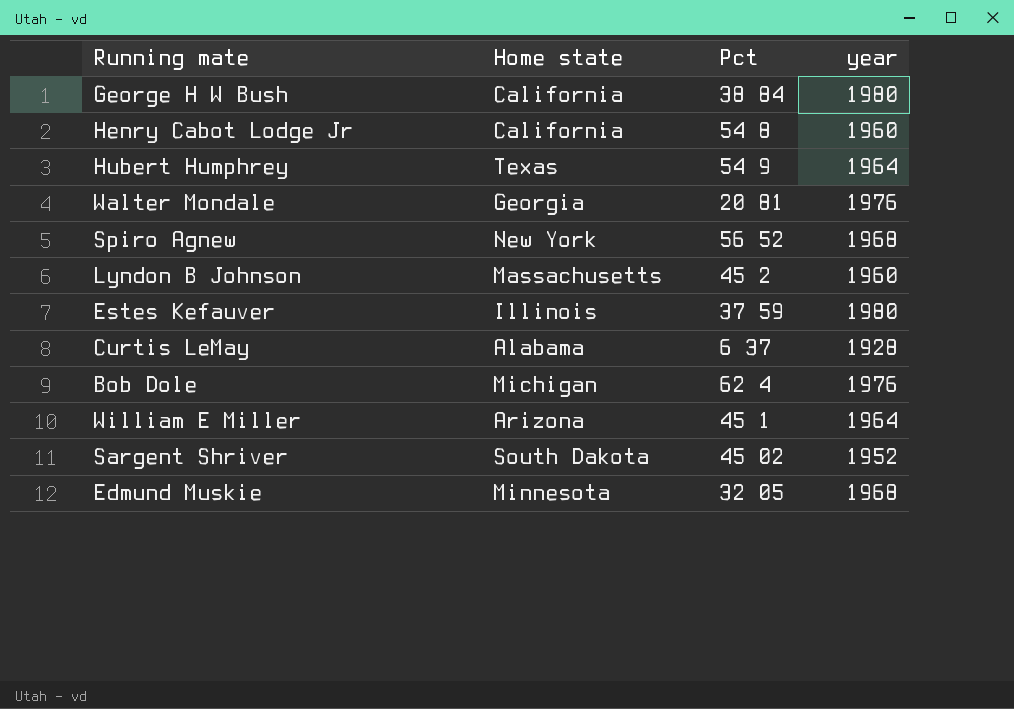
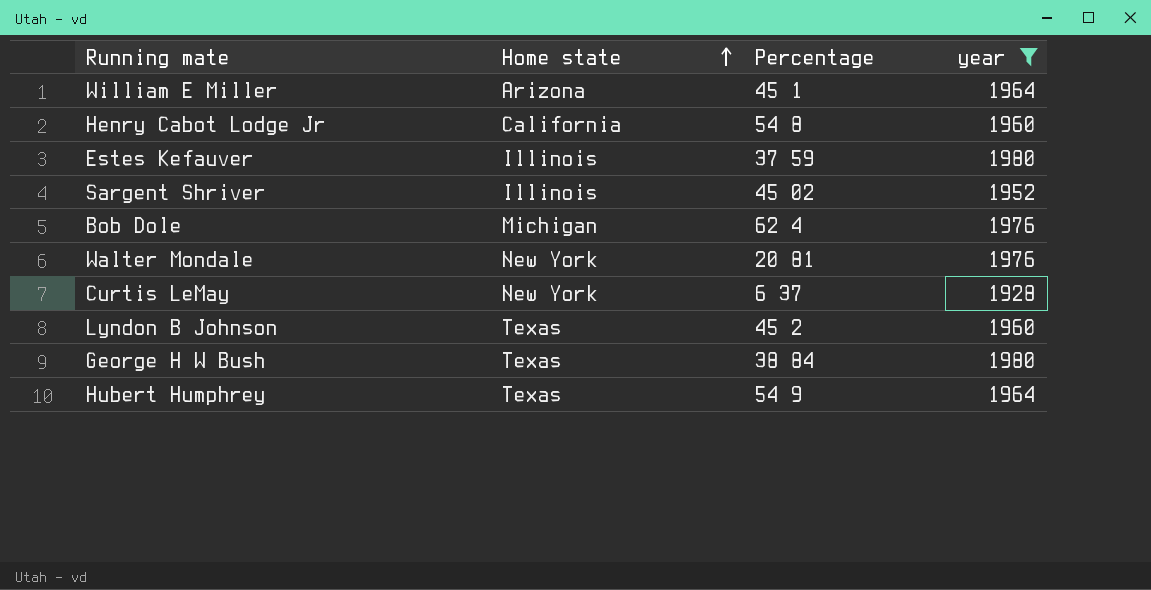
filter: none -> year != 1968
row order: none -> Home state ascending
column name: Pct -> Percentage
Sargent Shriver | Home state: South Dakota -> Illinois
Walter Mondale | Home state: Georgia -> New York
Curtis LeMay | Home state: Alabama -> New York
Lyndon B Johnson | Home state: Massachusetts -> Texas
George H W Bush | Home state: California -> Texas

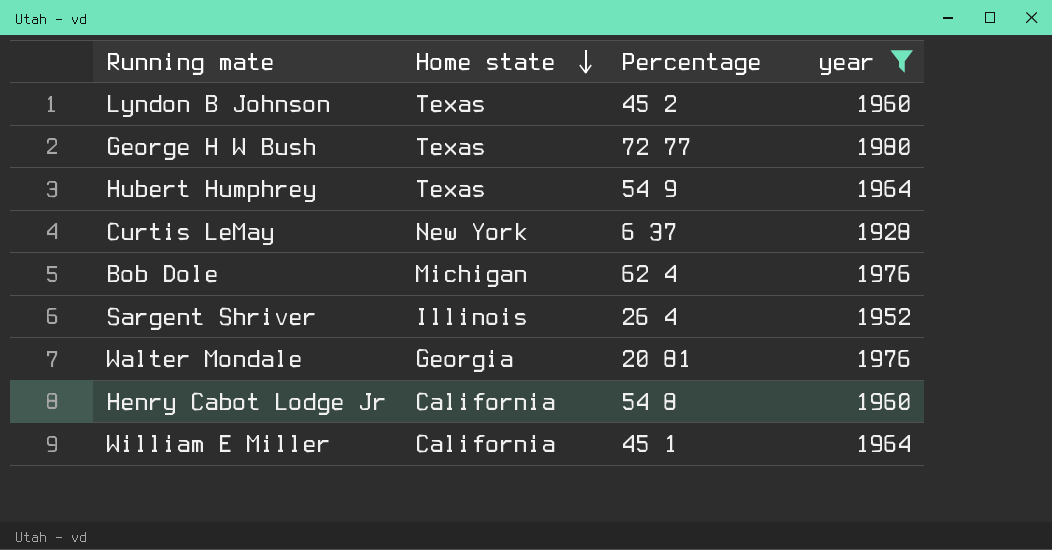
row order: Home state ascending -> Home state descending
row Estes Kefauver: Illinois | 37 59 | 1980 -> none
George H W Bush | Percentage: 38 84 -> 72 77
Sargent Shriver | Percentage: 45 02 -> 26 4
Walter Mondale | Home state: New York -> Georgia
William E Miller | Home state: Arizona -> California

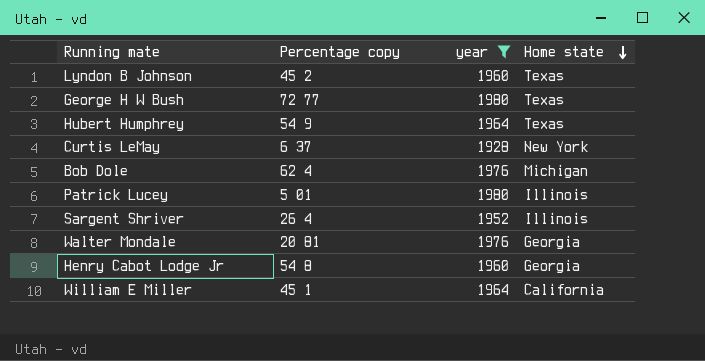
column name: Percentage -> Percentage copy
column Home state | position: 2 -> 4
row Patrick Lucey: none -> 5 01 | 1980 | Illinois
Henry Cabot Lodge Jr | Home state: California -> Georgia

